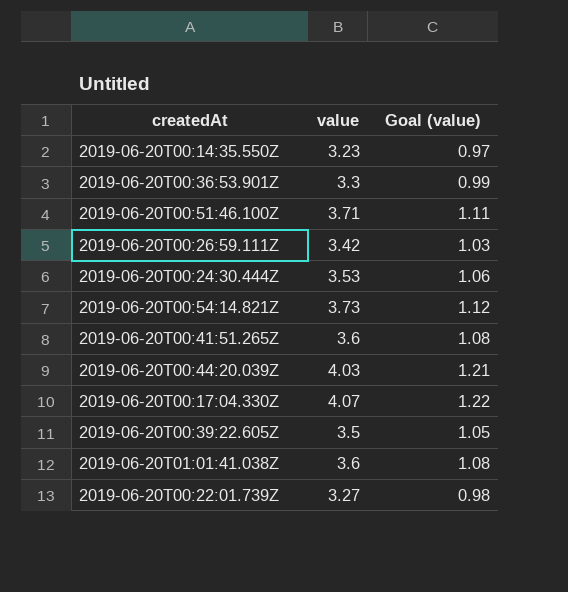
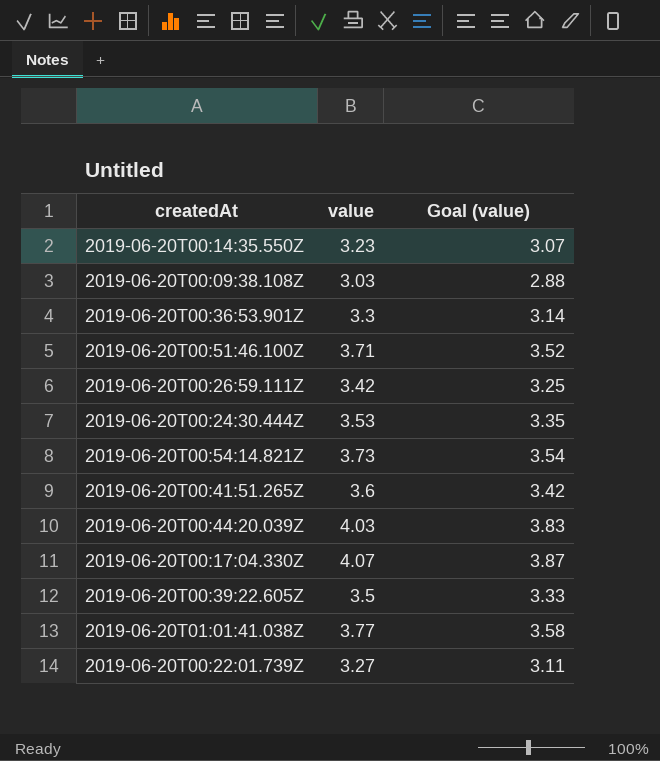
column Goal (value) | formula: [value] * 0.3 -> [value] * 0.95
row 2019-06-20T00:09:38.108Z: none -> 3.03 | 2.88
2019-06-20T01:01:41.038Z | value: 3.6 -> 3.77

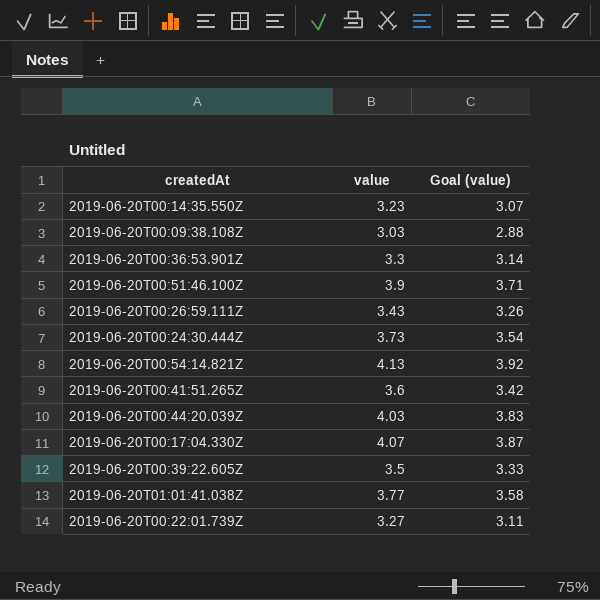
2019-06-20T00:51:46.100Z | value: 3.71 -> 3.9
2019-06-20T00:51:46.100Z | Goal (value): 3.52 -> 3.71
2019-06-20T00:26:59.111Z | value: 3.42 -> 3.43
2019-06-20T00:26:59.111Z | Goal (value): 3.25 -> 3.26
2019-06-20T00:24:30.444Z | value: 3.53 -> 3.73
2019-06-20T00:24:30.444Z | Goal (value): 3.35 -> 3.54
2019-06-20T00:54:14.821Z | value: 3.73 -> 4.13
2019-06-20T00:54:14.821Z | Goal (value): 3.54 -> 3.92

